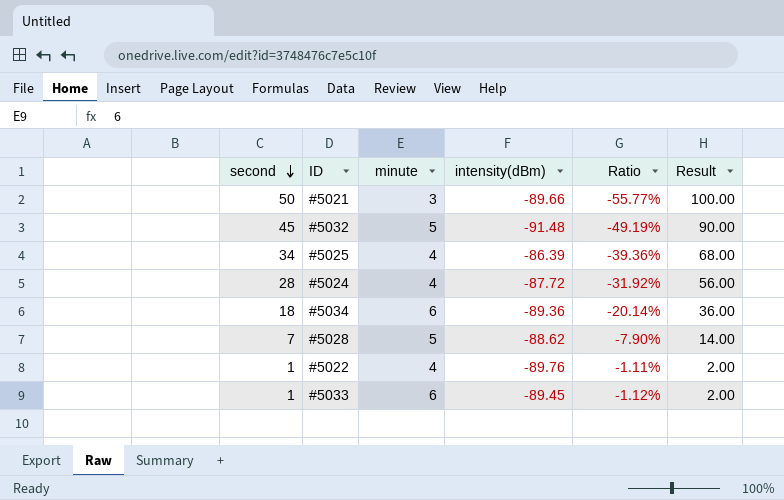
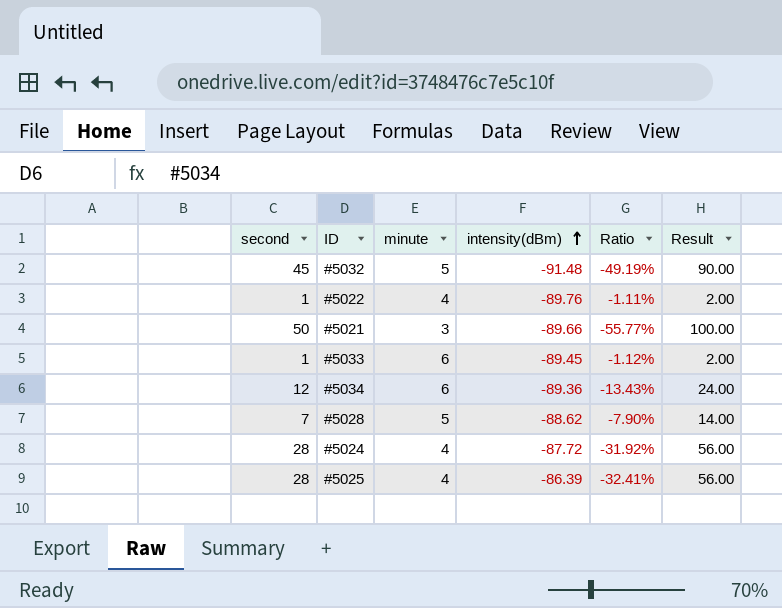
row order: second descending -> intensity(dBm) ascending
#5034 | second: 18 -> 12
#5034 | Ratio: -20.14% -> -13.43%
#5034 | Result: 36.00 -> 24.00
#5025 | second: 34 -> 28
#5025 | Ratio: -39.36% -> -32.41%
#5025 | Result: 68.00 -> 56.00

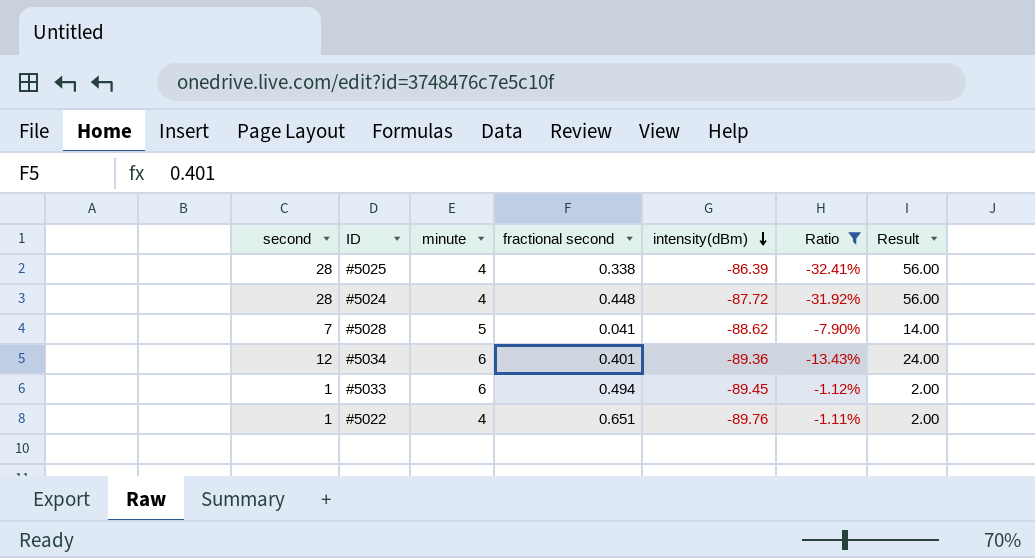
filter: none -> Ratio >= -32.41%
row order: intensity(dBm) ascending -> intensity(dBm) descending
column fractional second | position: none -> 4

